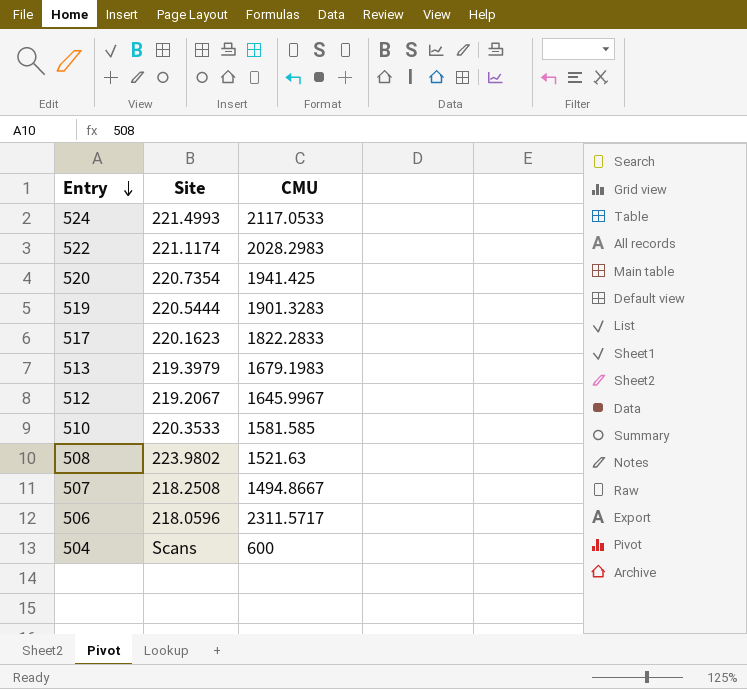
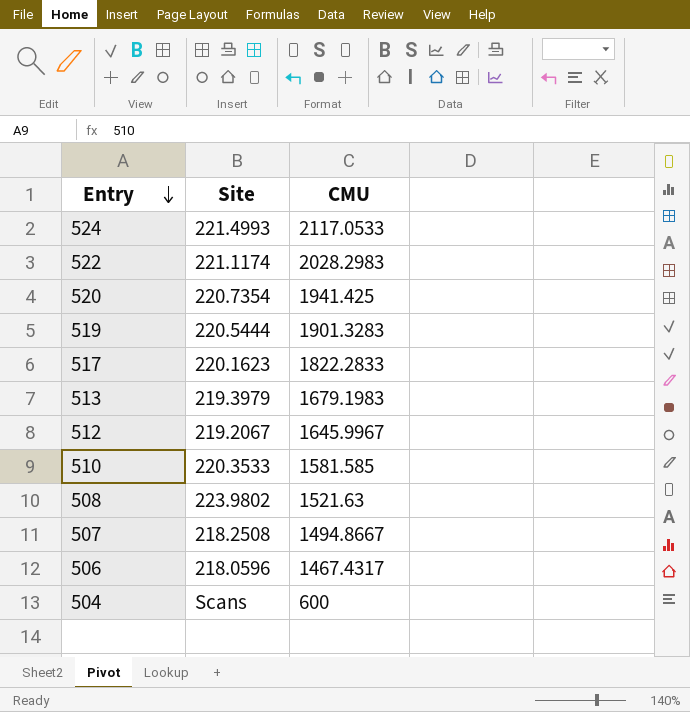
506 | CMU: 2311.5717 -> 1467.4317

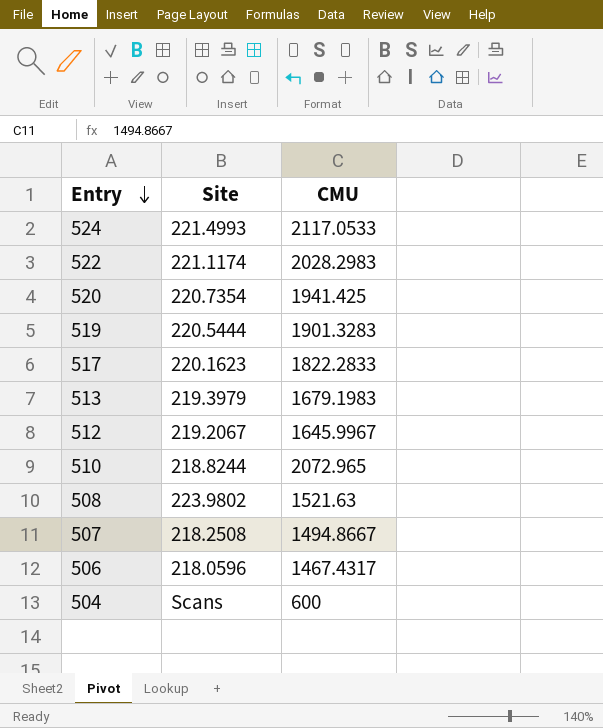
510 | Site: 220.3533 -> 218.8244
510 | CMU: 1581.585 -> 2072.965

